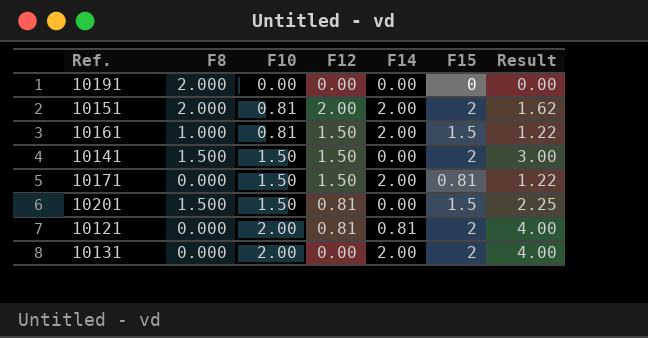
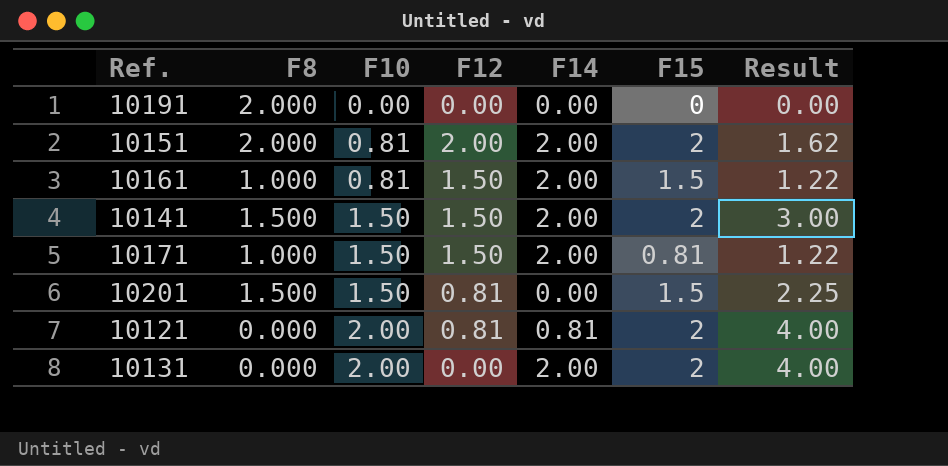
10141 | F14: 0.00 -> 2.00
10171 | F8: 0.000 -> 1.000

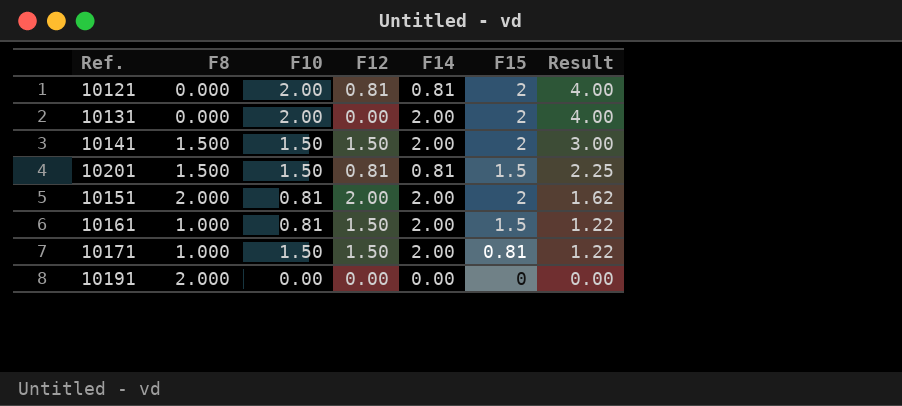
row order: F10 ascending -> Result descending
10201 | F14: 0.00 -> 0.81

